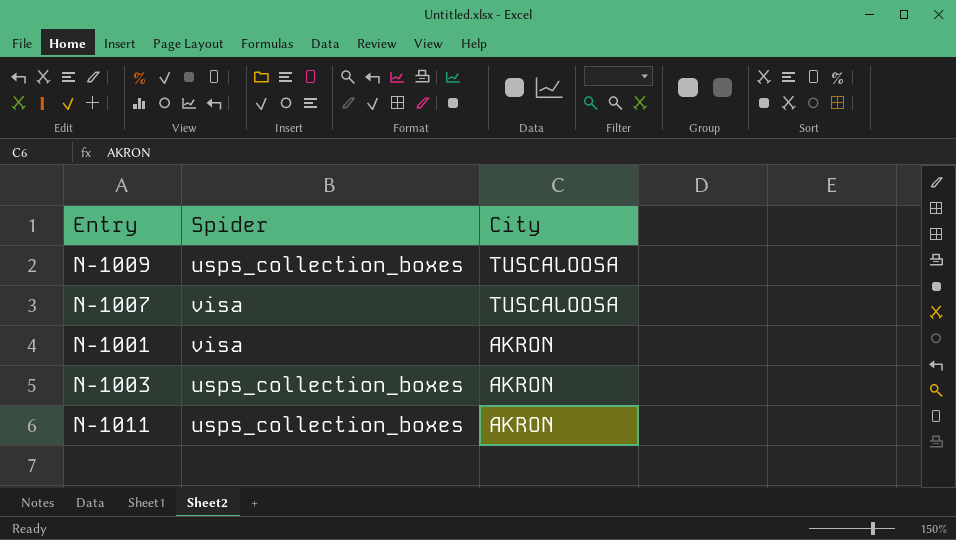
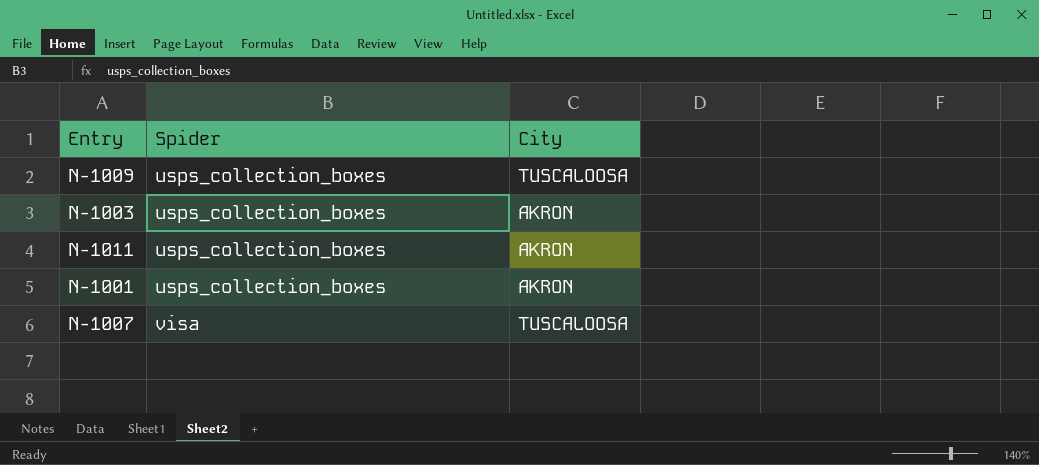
row order: City descending -> Spider ascending
N-1001 | Spider: visa -> usps_collection_boxes

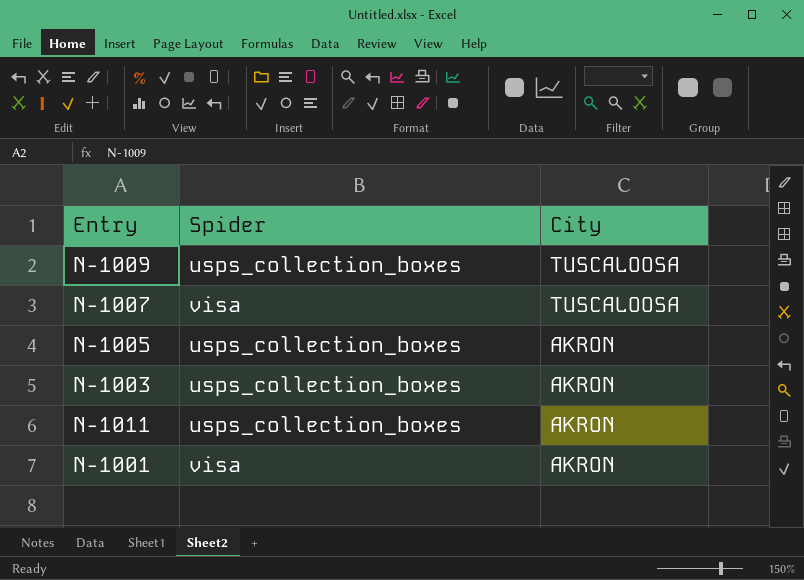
row order: Spider ascending -> City descending
row N-1005: none -> usps_collection_boxes | AKRON
N-1001 | Spider: usps_collection_boxes -> visa

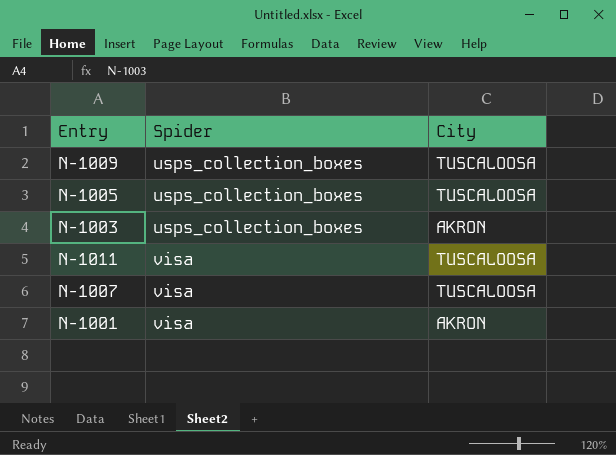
row order: City descending -> Spider ascending
N-1005 | City: AKRON -> TUSCALOOSA
N-1011 | Spider: usps_collection_boxes -> visa
N-1011 | City: AKRON -> TUSCALOOSA

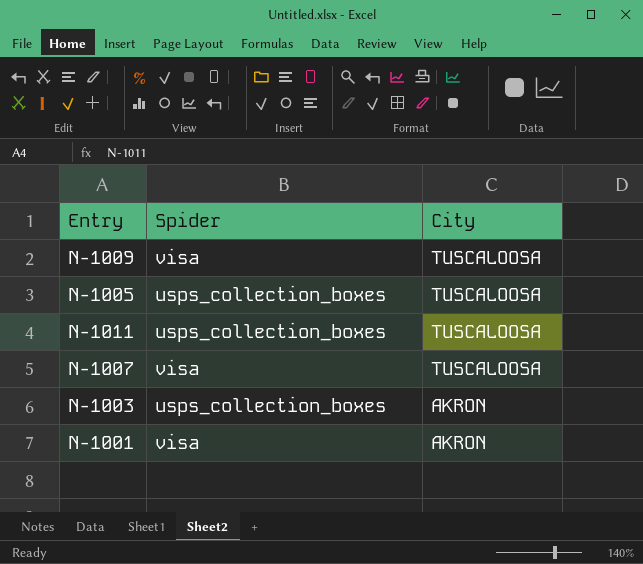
row order: Spider ascending -> City descending
N-1009 | Spider: usps_collection_boxes -> visa
N-1011 | Spider: visa -> usps_collection_boxes

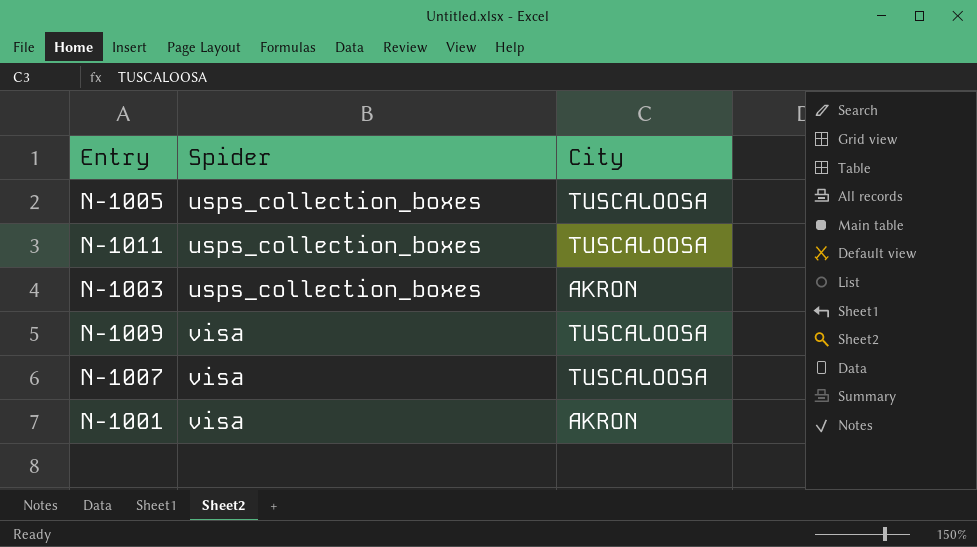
row order: City descending -> Spider ascending

